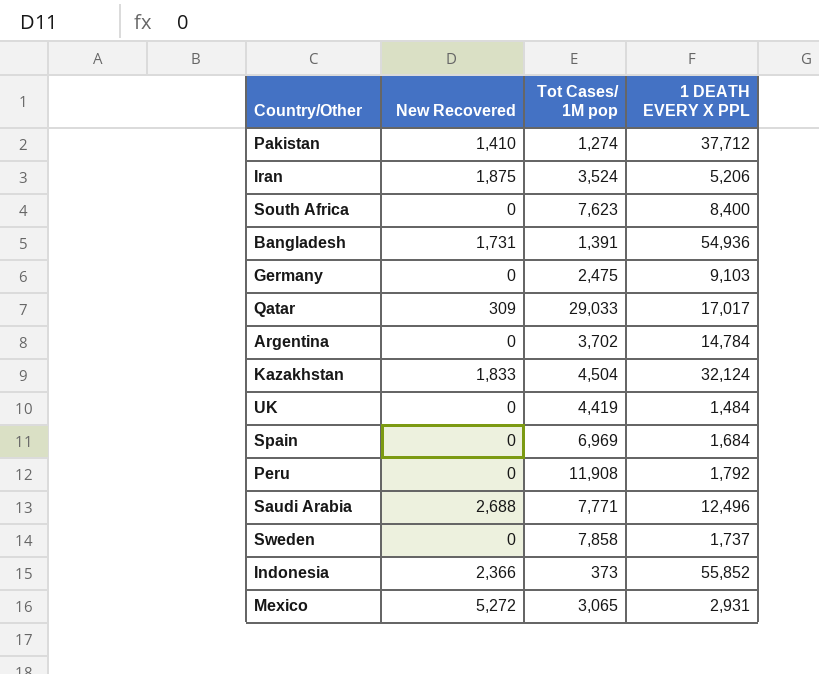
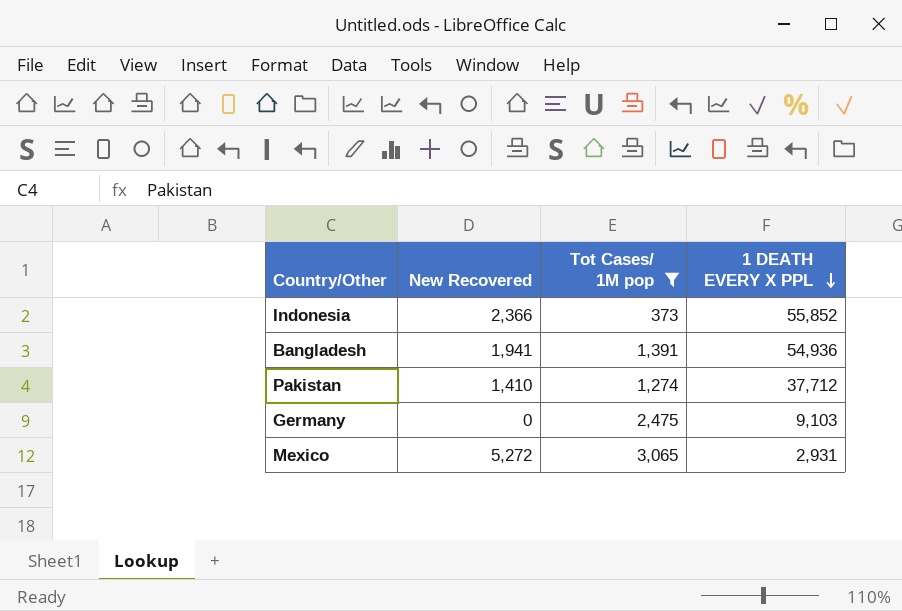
filter: none -> Tot Cases/ 1M pop <= 3,065
row order: none -> 1 DEATH EVERY X PPL descending
Bangladesh | New Recovered: 1,731 -> 1,941

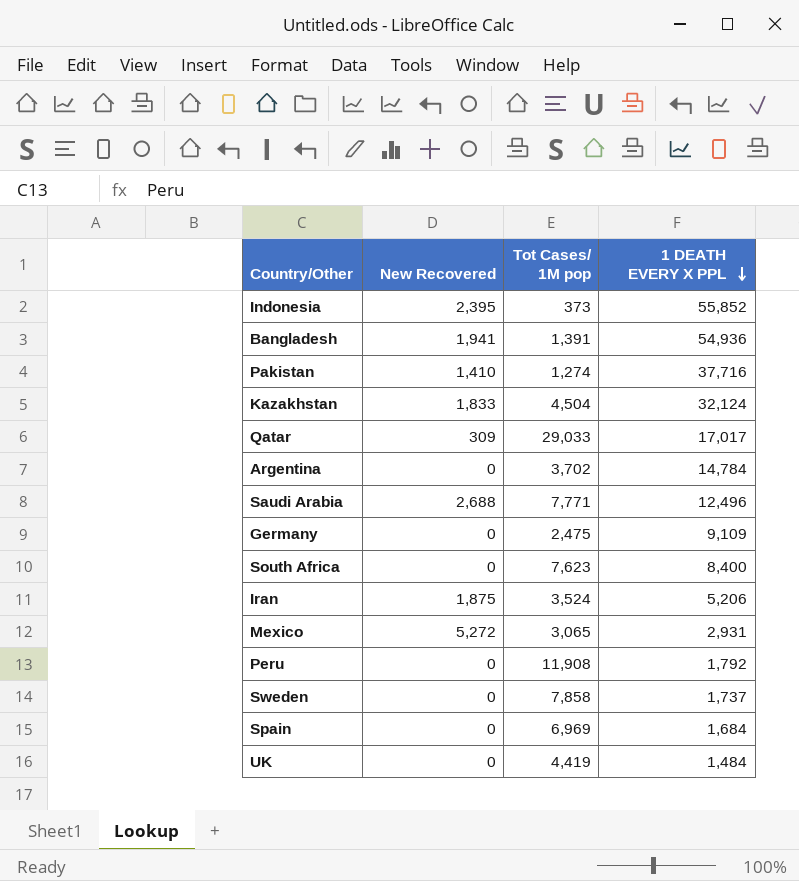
filter: Tot Cases/ 1M pop <= 3,065 -> none
Indonesia | New Recovered: 2,366 -> 2,395
Pakistan | 1 DEATH EVERY X PPL: 37,712 -> 37,716
Germany | 1 DEATH EVERY X PPL: 9,103 -> 9,109

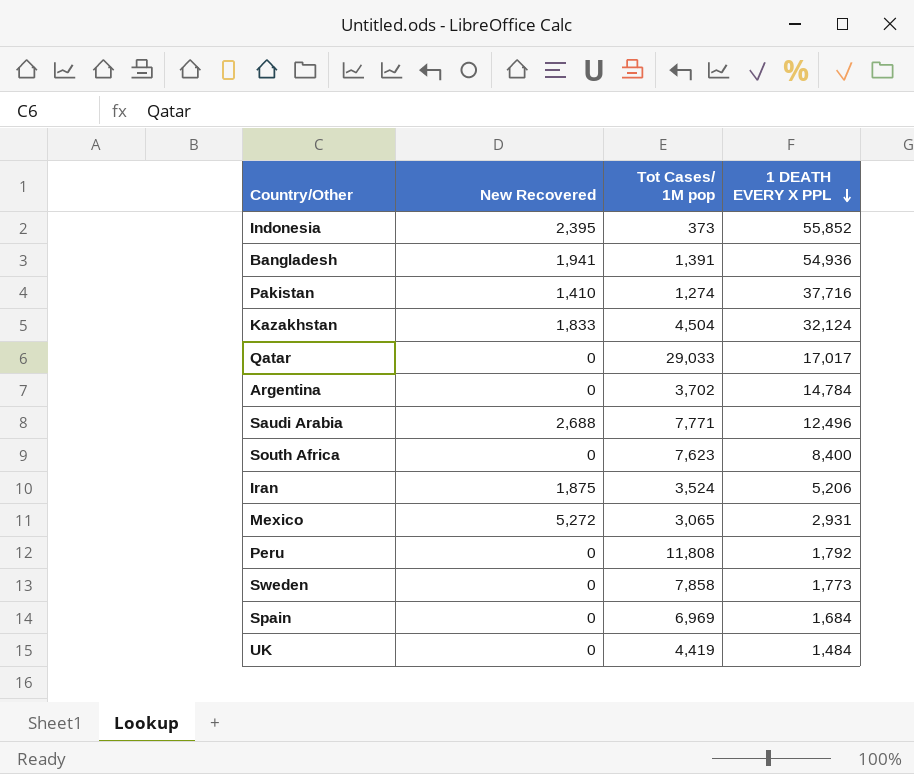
row Germany: 0 | 2,475 | 9,109 -> none
Qatar | New Recovered: 309 -> 0
Peru | Tot Cases/ 1M pop: 11,908 -> 11,808
Sweden | 1 DEATH EVERY X PPL: 1,737 -> 1,773

